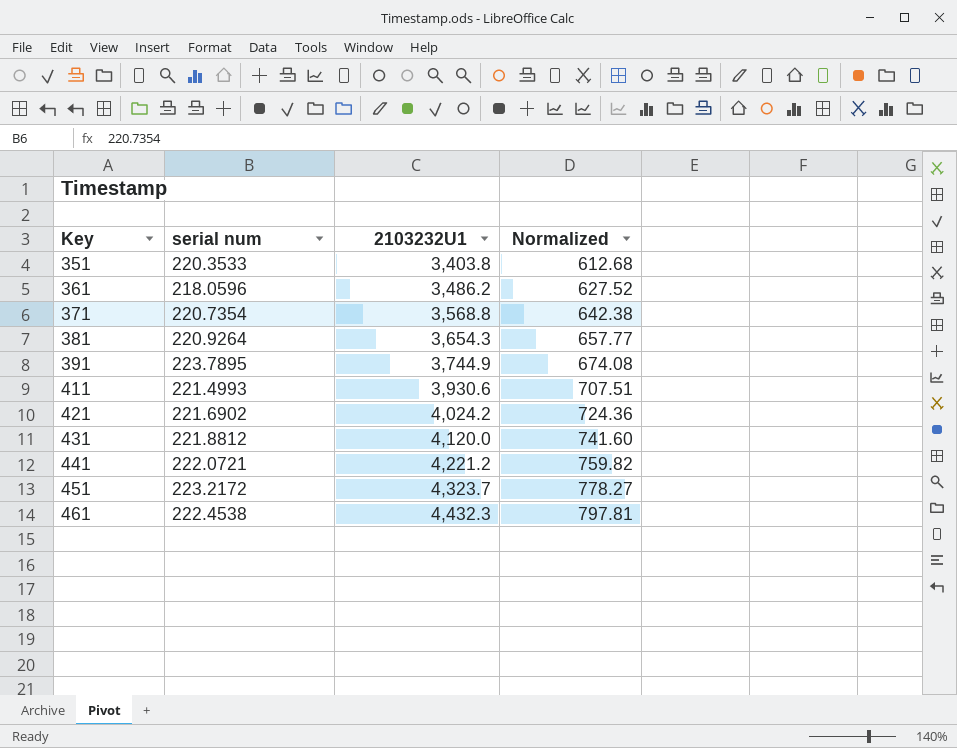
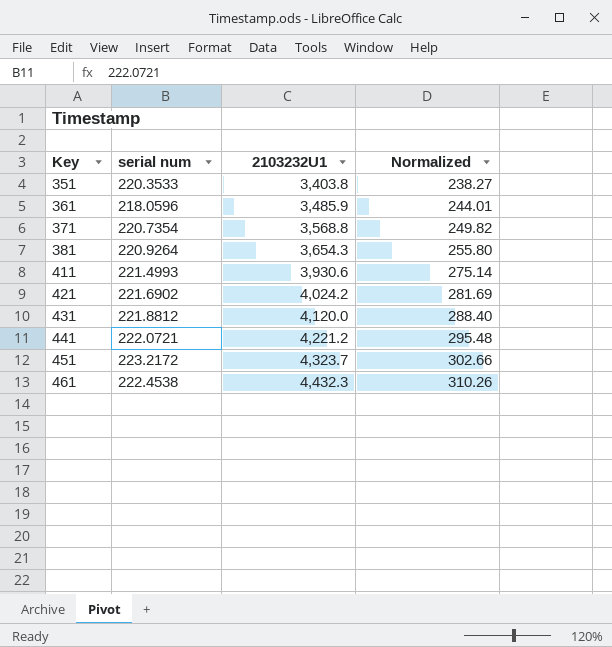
column Normalized | formula: [2103232U1] * 0.18 -> [2103232U1] * 0.07
row 391: 223.7895 | 3,744.9 | 674.08 -> none
361 | 2103232U1: 3,486.2 -> 3,485.9

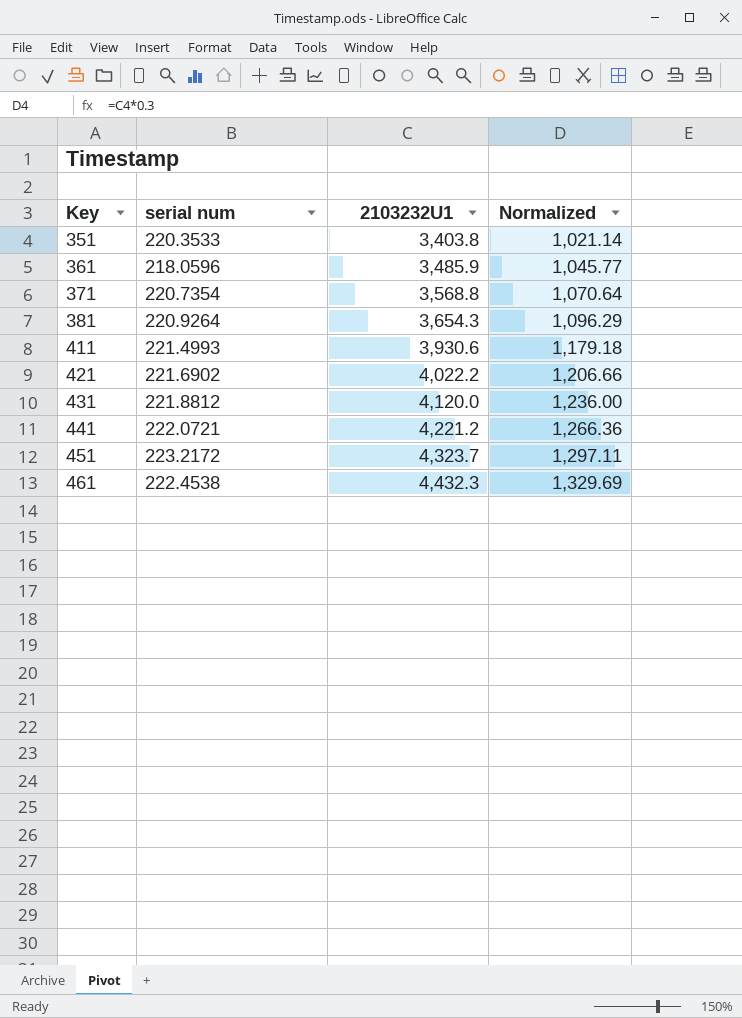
column Normalized | formula: [2103232U1] * 0.07 -> [2103232U1] * 0.3
421 | 2103232U1: 4,024.2 -> 4,022.2

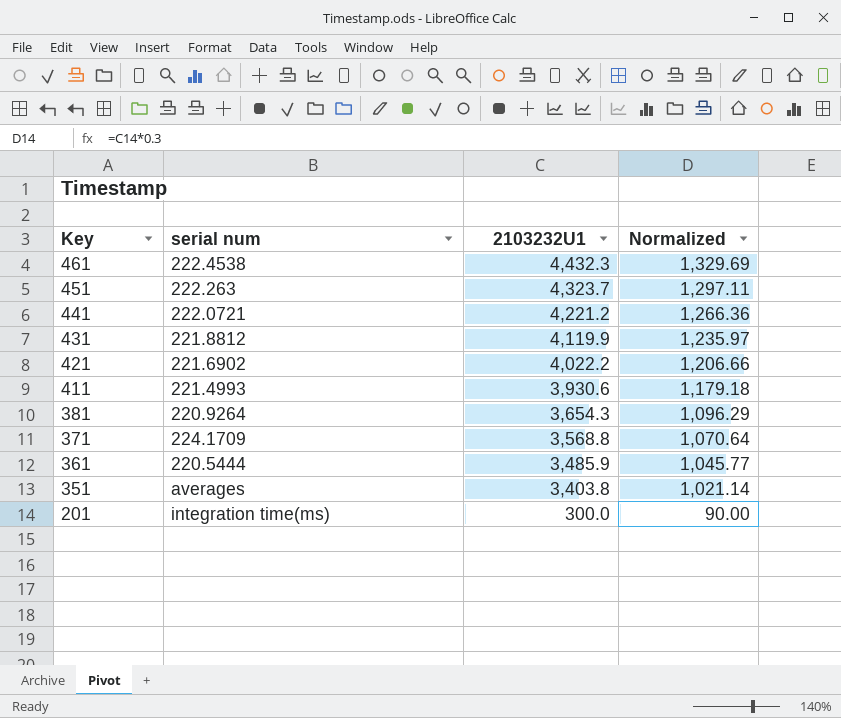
row order: Key ascending -> Key descending
451 | serial num: 223.2172 -> 222.263
431 | 2103232U1: 4,120.0 -> 4,119.9
431 | Normalized: 1,236.00 -> 1,235.97
371 | serial num: 220.7354 -> 224.1709
361 | serial num: 218.0596 -> 220.5444
351 | serial num: 220.3533 -> averages
row 201: none -> integration time(ms) | 300.0 | 90.00

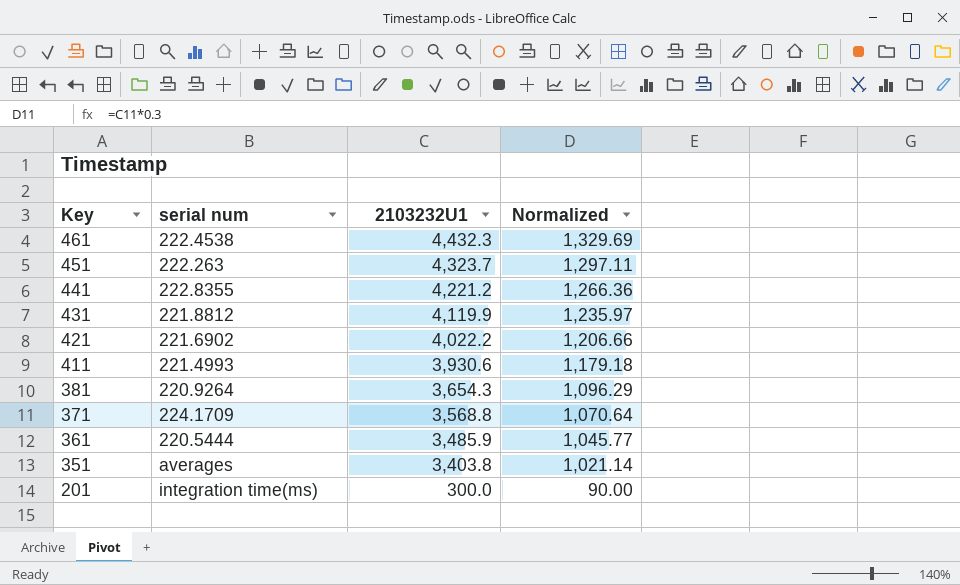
441 | serial num: 222.0721 -> 222.8355

